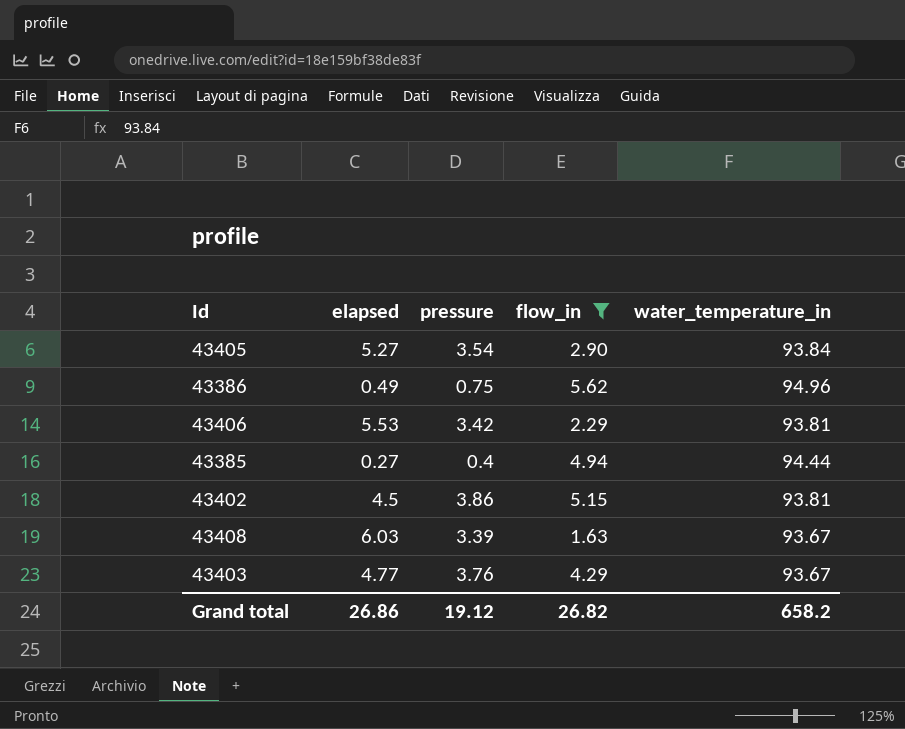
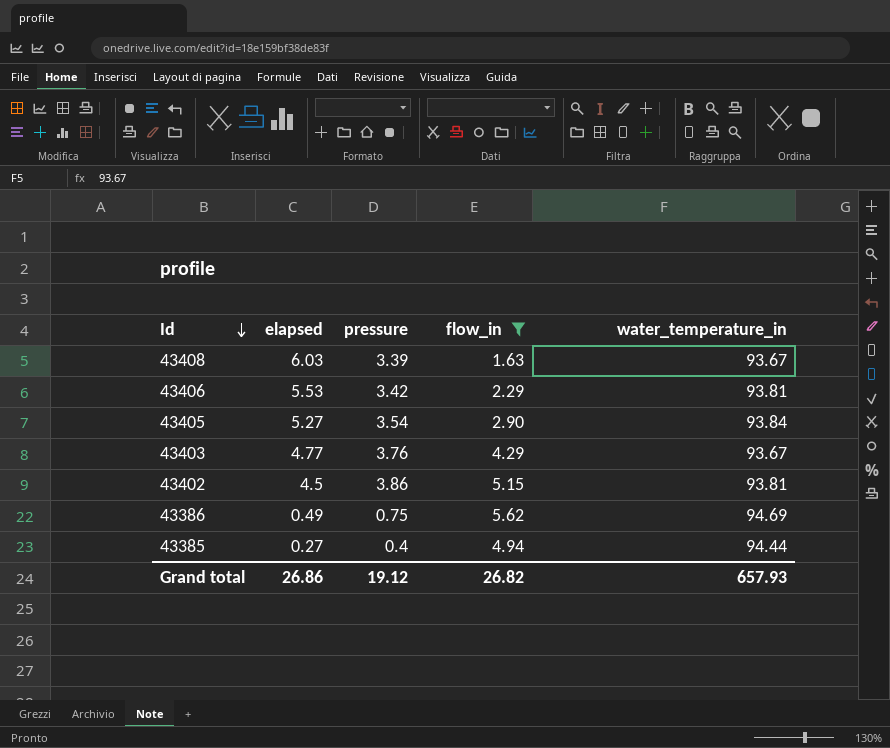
row order: none -> Id descending
43386 | water_temperature_in: 94.96 -> 94.69
Grand total | water_temperature_in: 658.2 -> 657.93

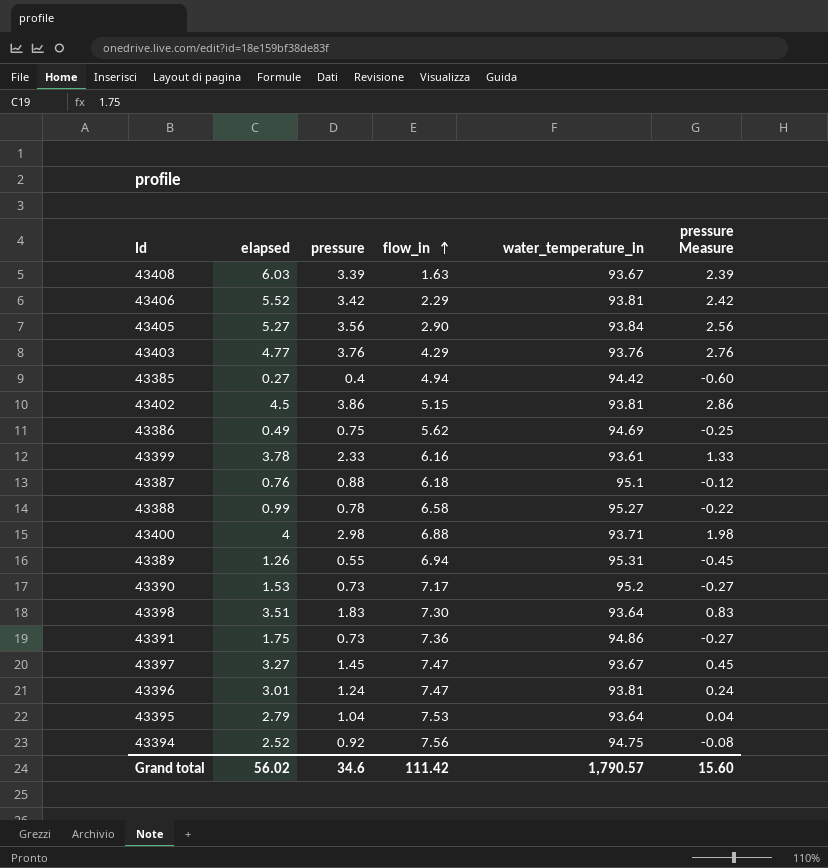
filter: flow_in <= 5.62 -> none
row order: Id descending -> flow_in ascending
column pressure Measure | formula: none -> [pressure] - 1
43406 | elapsed: 5.53 -> 5.52
43405 | pressure: 3.54 -> 3.56
43403 | water_temperature_in: 93.67 -> 93.76
43385 | water_temperature_in: 94.44 -> 94.42
Grand total | elapsed: 26.86 -> 56.02
Grand total | pressure: 19.12 -> 34.6
Grand total | flow_in: 26.82 -> 111.42
Grand total | water_temperature_in: 657.93 -> 1,790.57

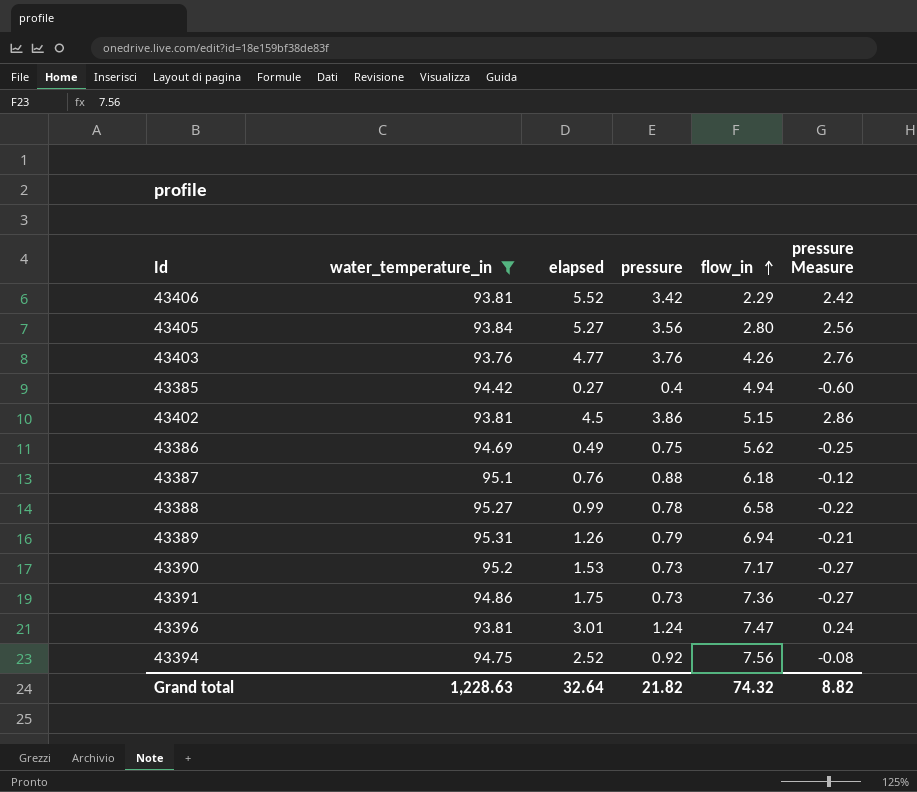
filter: none -> water_temperature_in >= 93.76
column water_temperature_in | position: 5 -> 2
43405 | flow_in: 2.90 -> 2.80
43403 | flow_in: 4.29 -> 4.26
43389 | pressure: 0.55 -> 0.79
43389 | pressure Measure: -0.45 -> -0.21
Grand total | water_temperature_in: 1,790.57 -> 1,228.63
Grand total | elapsed: 56.02 -> 32.64
Grand total | pressure: 34.6 -> 21.82
Grand total | flow_in: 111.42 -> 74.32
Grand total | pressure Measure: 15.60 -> 8.82

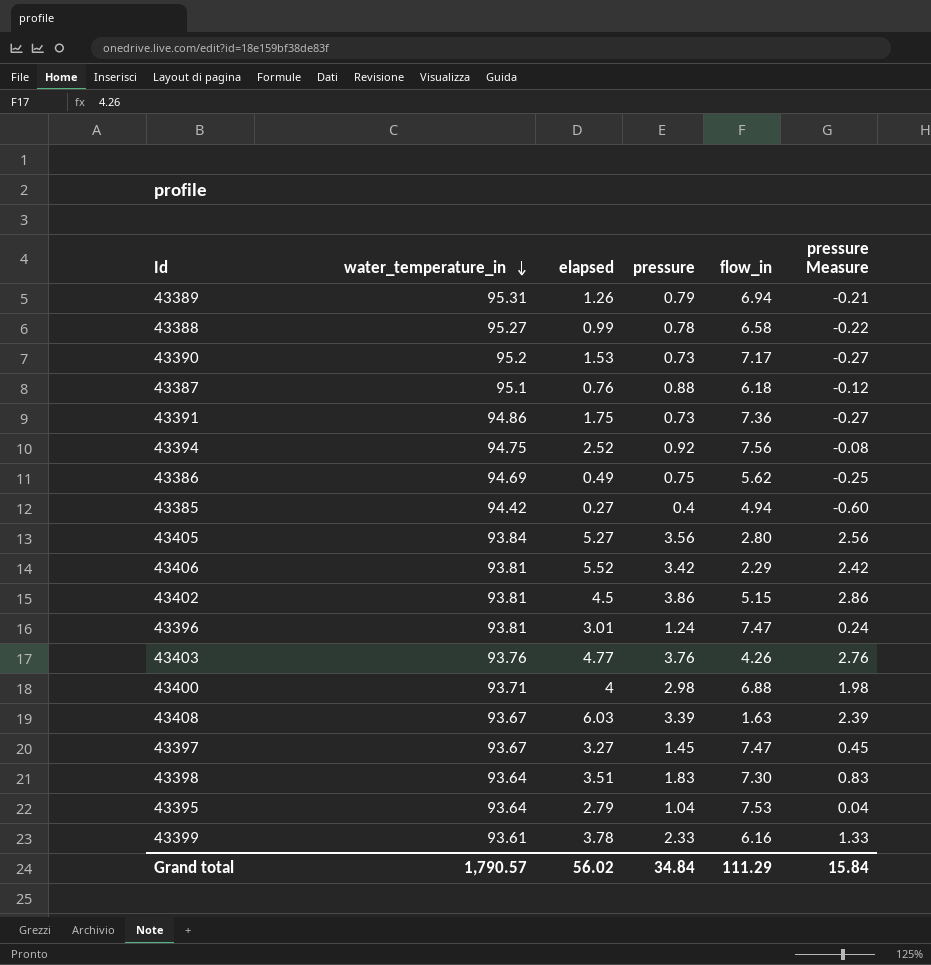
filter: water_temperature_in >= 93.76 -> none
row order: flow_in ascending -> water_temperature_in descending
Grand total | water_temperature_in: 1,228.63 -> 1,790.57
Grand total | elapsed: 32.64 -> 56.02
Grand total | pressure: 21.82 -> 34.84
Grand total | flow_in: 74.32 -> 111.29
Grand total | pressure Measure: 8.82 -> 15.84

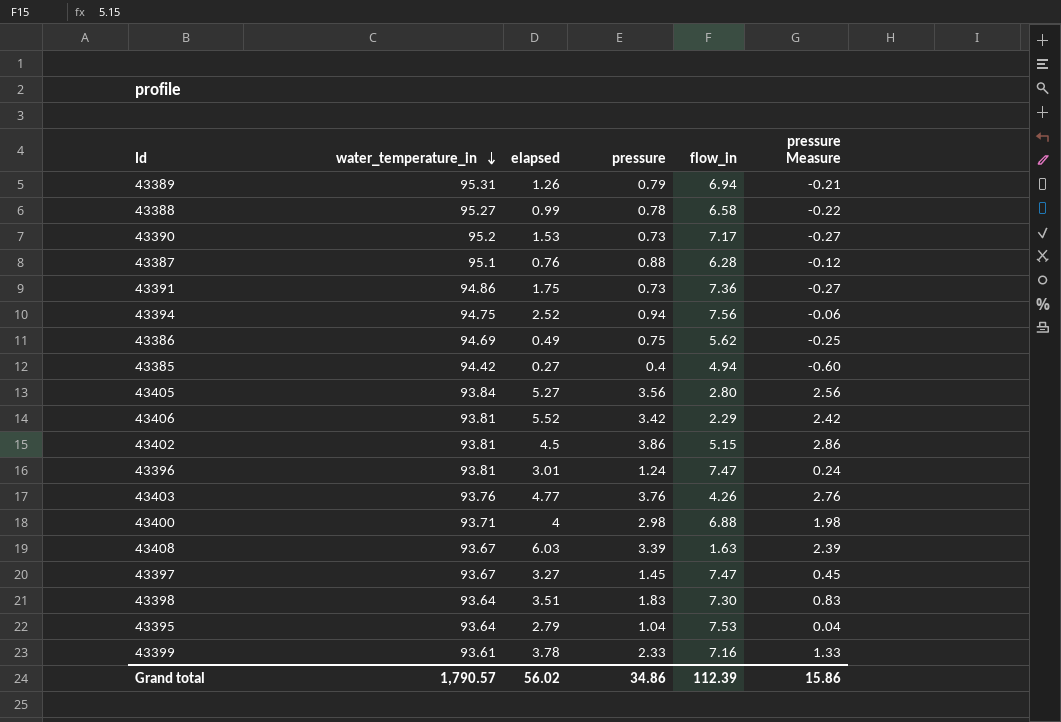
43387 | flow_in: 6.18 -> 6.28
43394 | pressure: 0.92 -> 0.94
43394 | pressure Measure: -0.08 -> -0.06
43399 | flow_in: 6.16 -> 7.16
Grand total | pressure: 34.84 -> 34.86
Grand total | flow_in: 111.29 -> 112.39
Grand total | pressure Measure: 15.84 -> 15.86

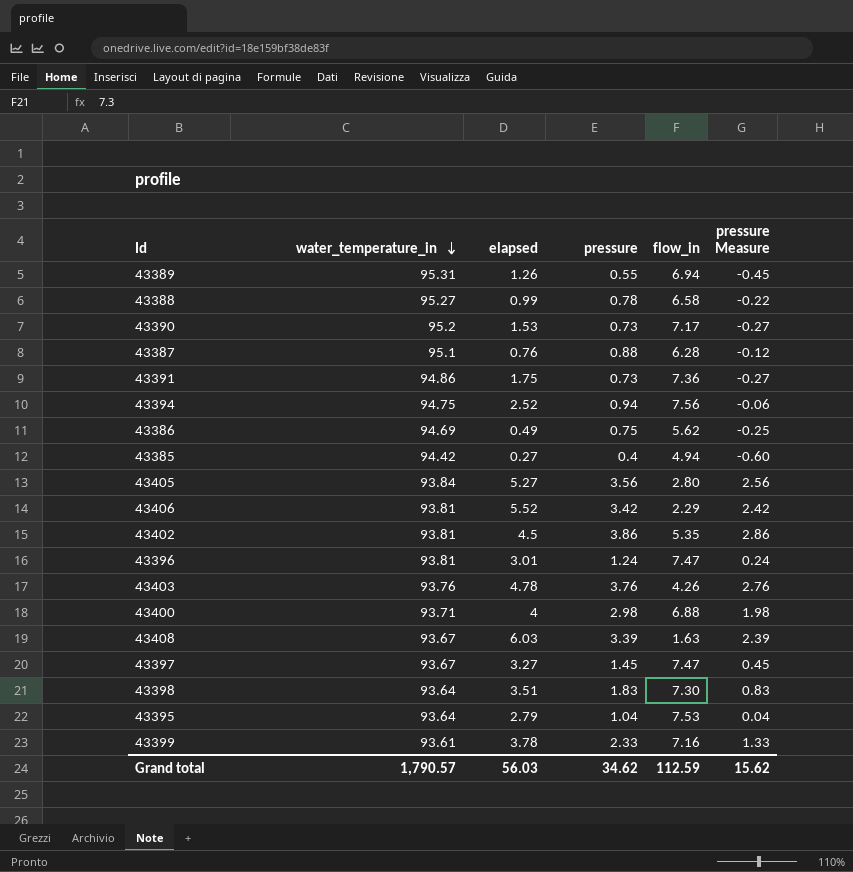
43389 | pressure: 0.79 -> 0.55
43389 | pressure Measure: -0.21 -> -0.45
43402 | flow_in: 5.15 -> 5.35
43403 | elapsed: 4.77 -> 4.78
Grand total | elapsed: 56.02 -> 56.03
Grand total | pressure: 34.86 -> 34.62
Grand total | flow_in: 112.39 -> 112.59
Grand total | pressure Measure: 15.86 -> 15.62

